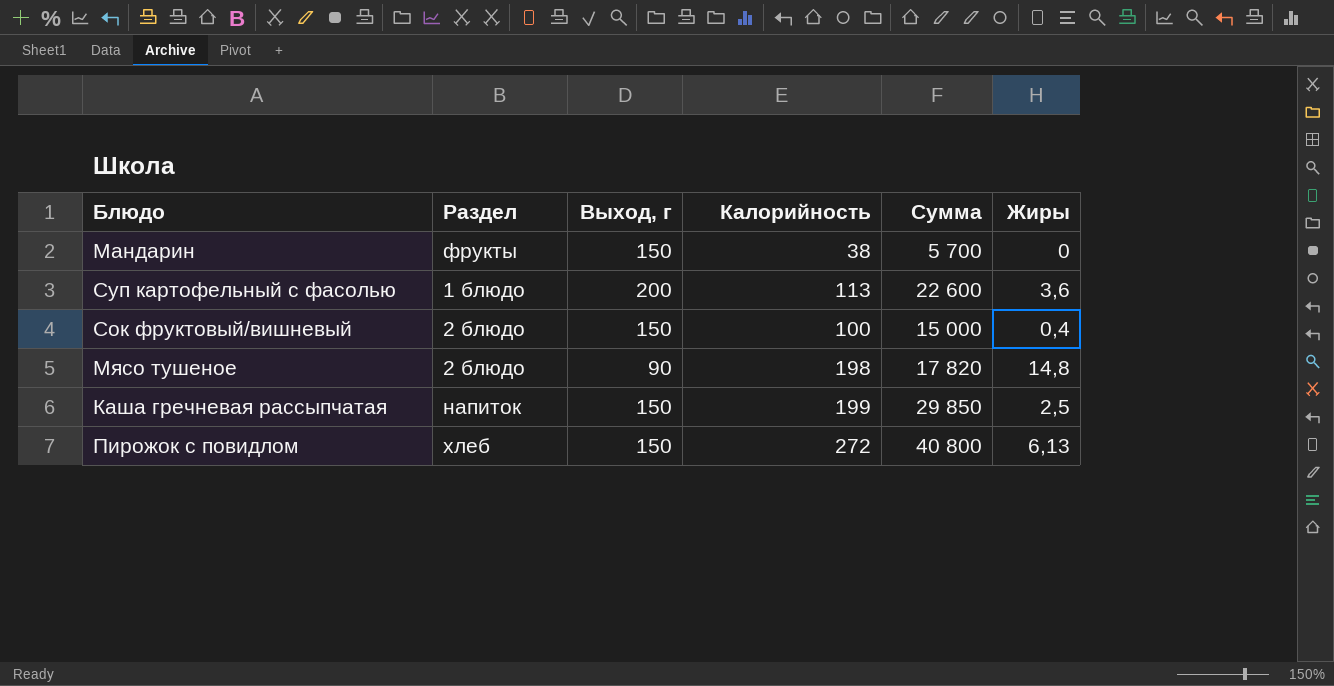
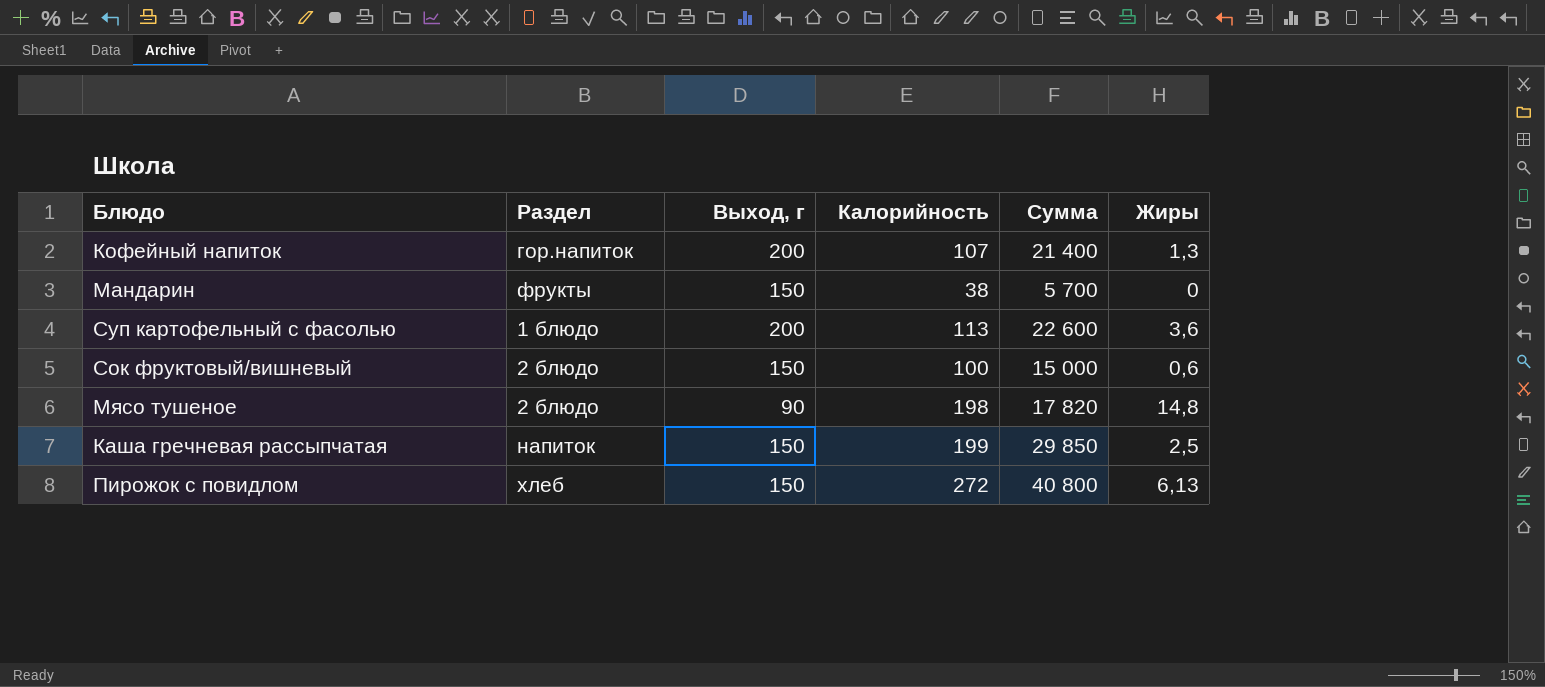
row Кофейный напиток: none -> гор.напиток | 200 | 107 | 21 400 | 1,3
Сок фруктовый/вишневый | Жиры: 0,4 -> 0,6

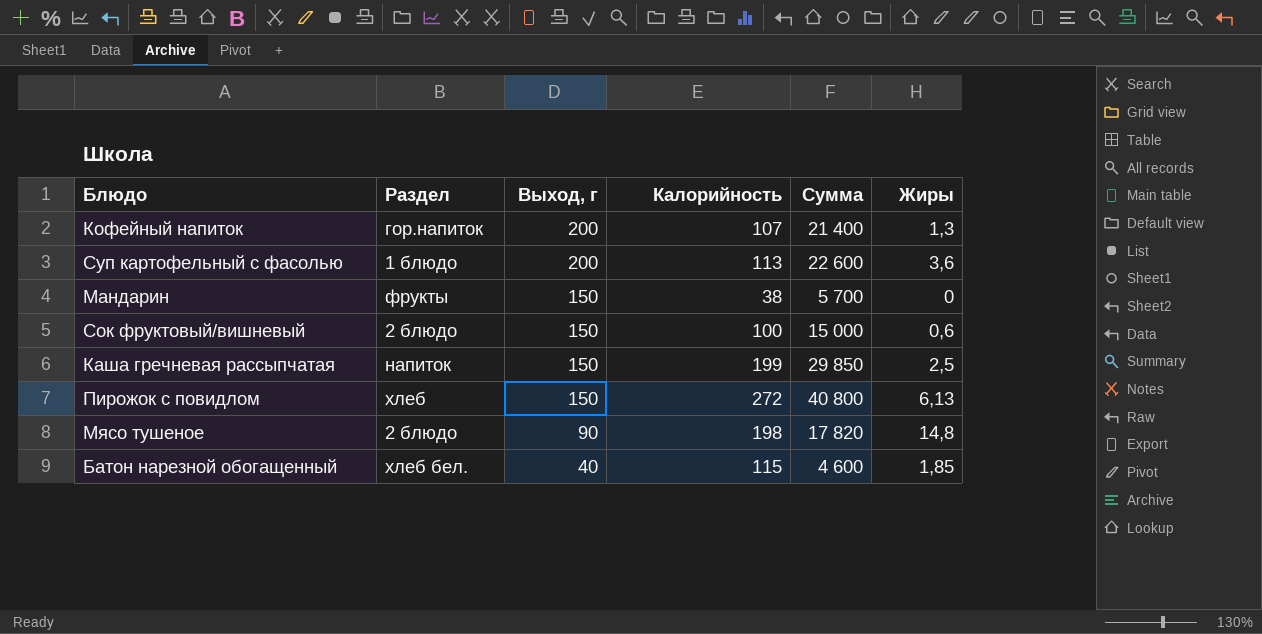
row order: none -> Выход, г descending
row Батон нарезной обогащенный: none -> хлеб бел. | 40 | 115 | 4 600 | 1,85

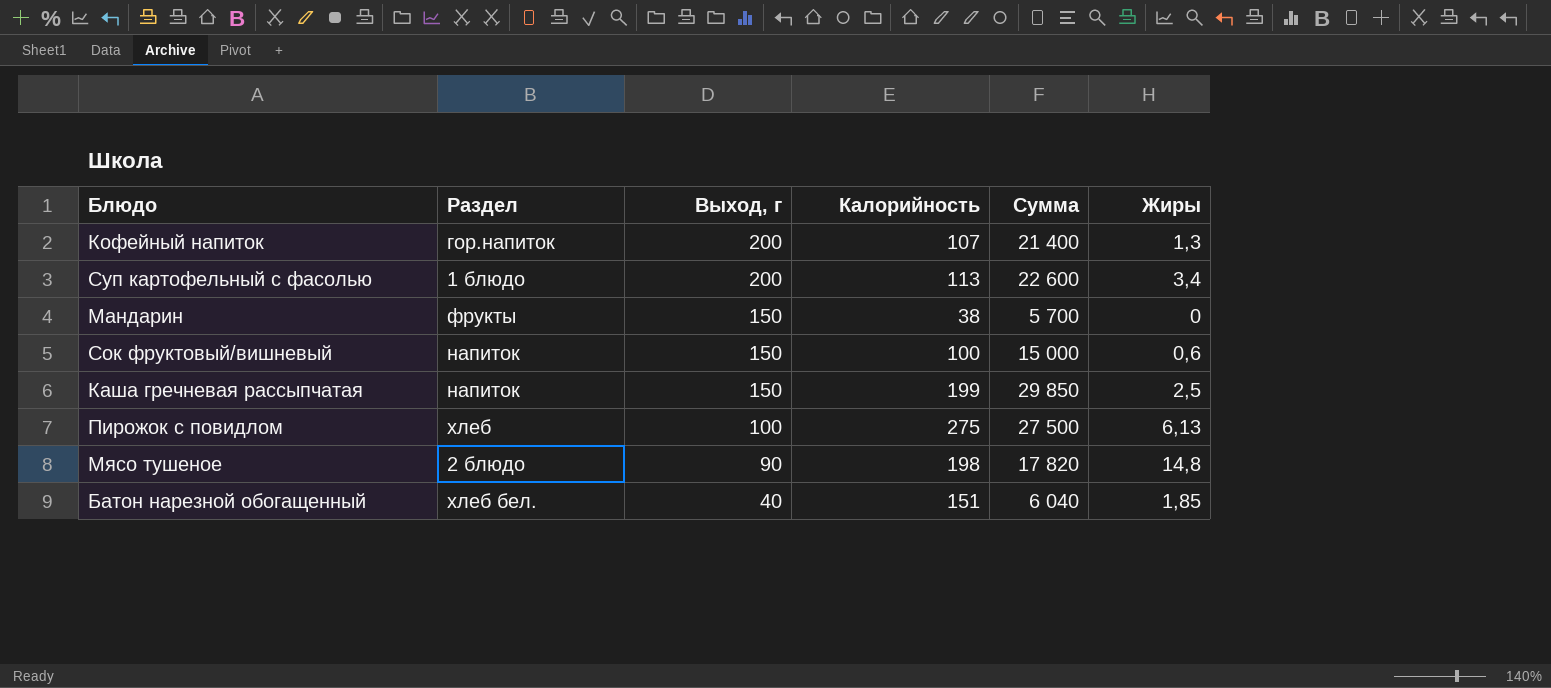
Суп картофельный с фасолью | Жиры: 3,6 -> 3,4
Сок фруктовый/вишневый | Раздел: 2 блюдо -> напиток
Пирожок с повидлом | Выход, г: 150 -> 100
Пирожок с повидлом | Калорийность: 272 -> 275
Пирожок с повидлом | Сумма: 40 800 -> 27 500
Батон нарезной обогащенный | Калорийность: 115 -> 151
Батон нарезной обогащенный | Сумма: 4 600 -> 6 040

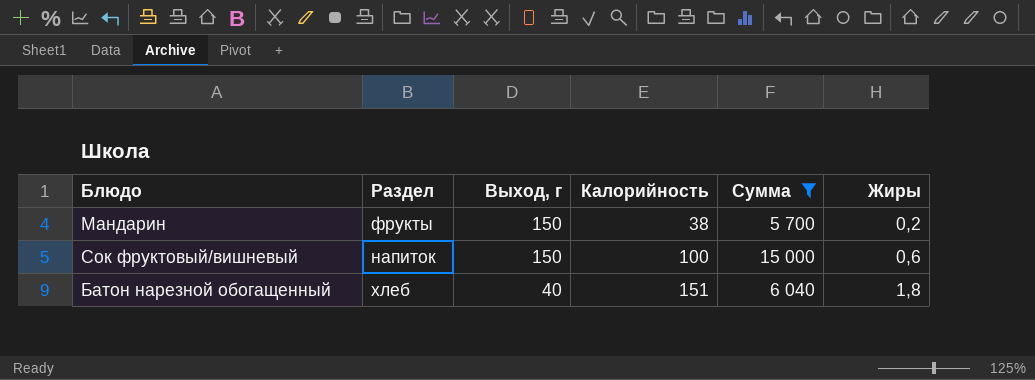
filter: none -> Сумма <= 15 000
Мандарин | Жиры: 0 -> 0,2
Батон нарезной обогащенный | Раздел: хлеб бел. -> хлеб
Батон нарезной обогащенный | Жиры: 1,85 -> 1,8

